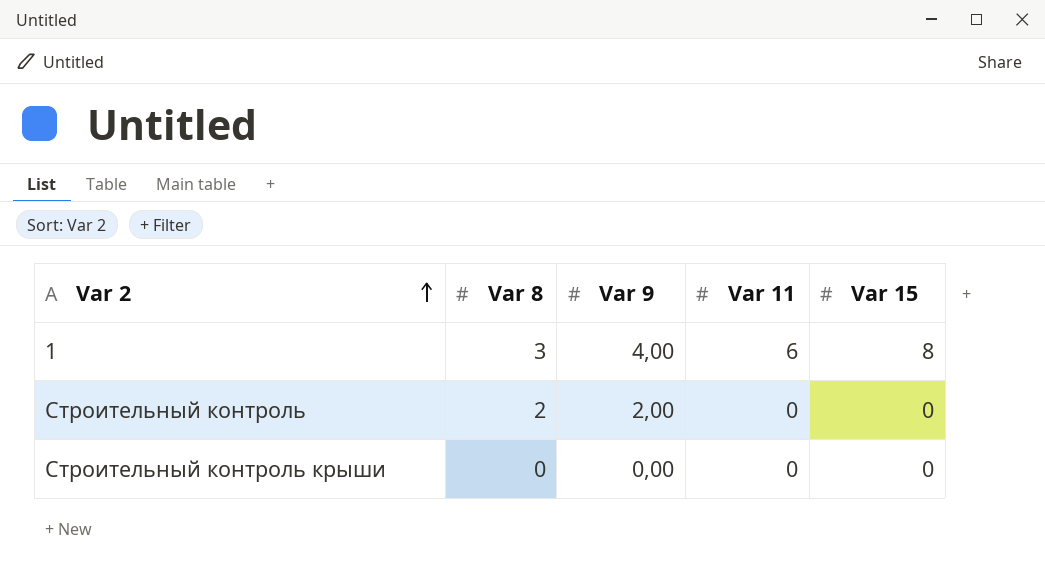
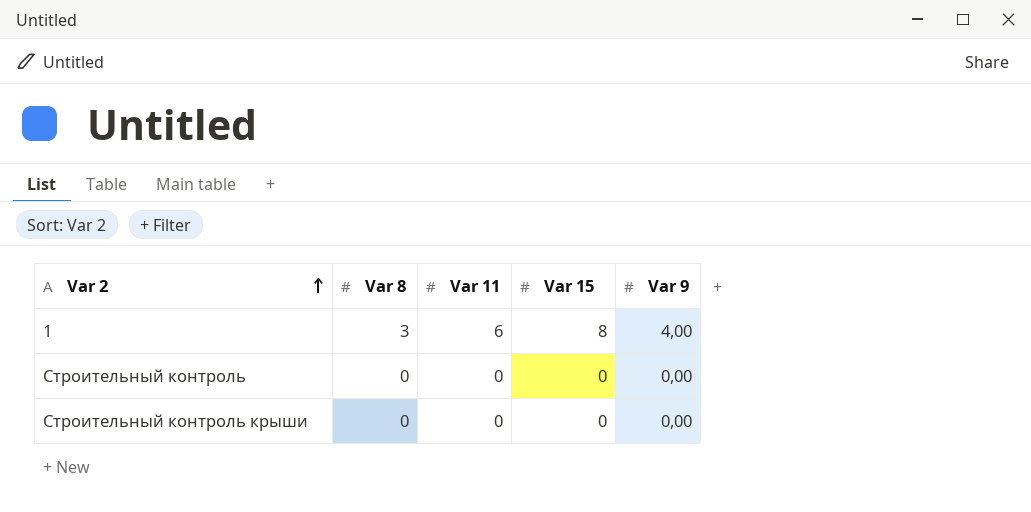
column Var 9 | position: 3 -> 5
Строительный контроль | Var 8: 2 -> 0
Строительный контроль | Var 9: 2,00 -> 0,00

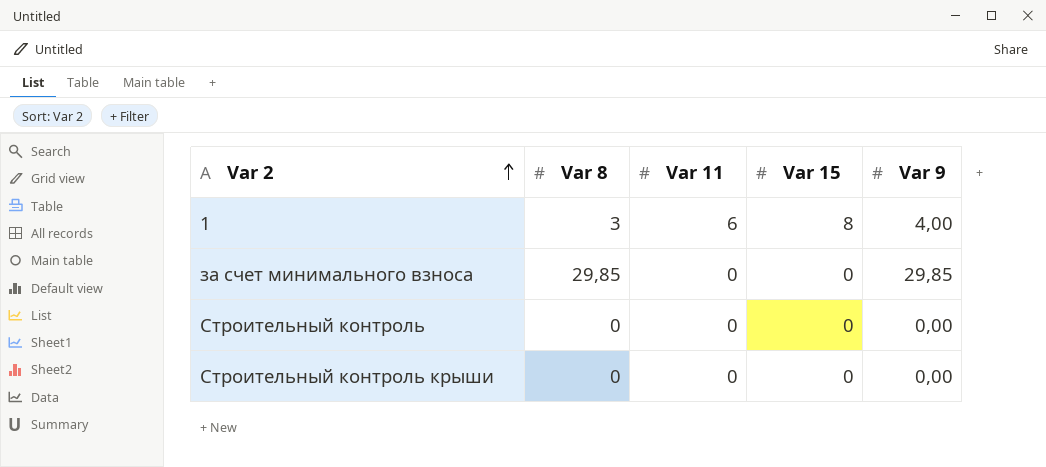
row за счет минимального взноса: none -> 29,85 | 0 | 0 | 29,85

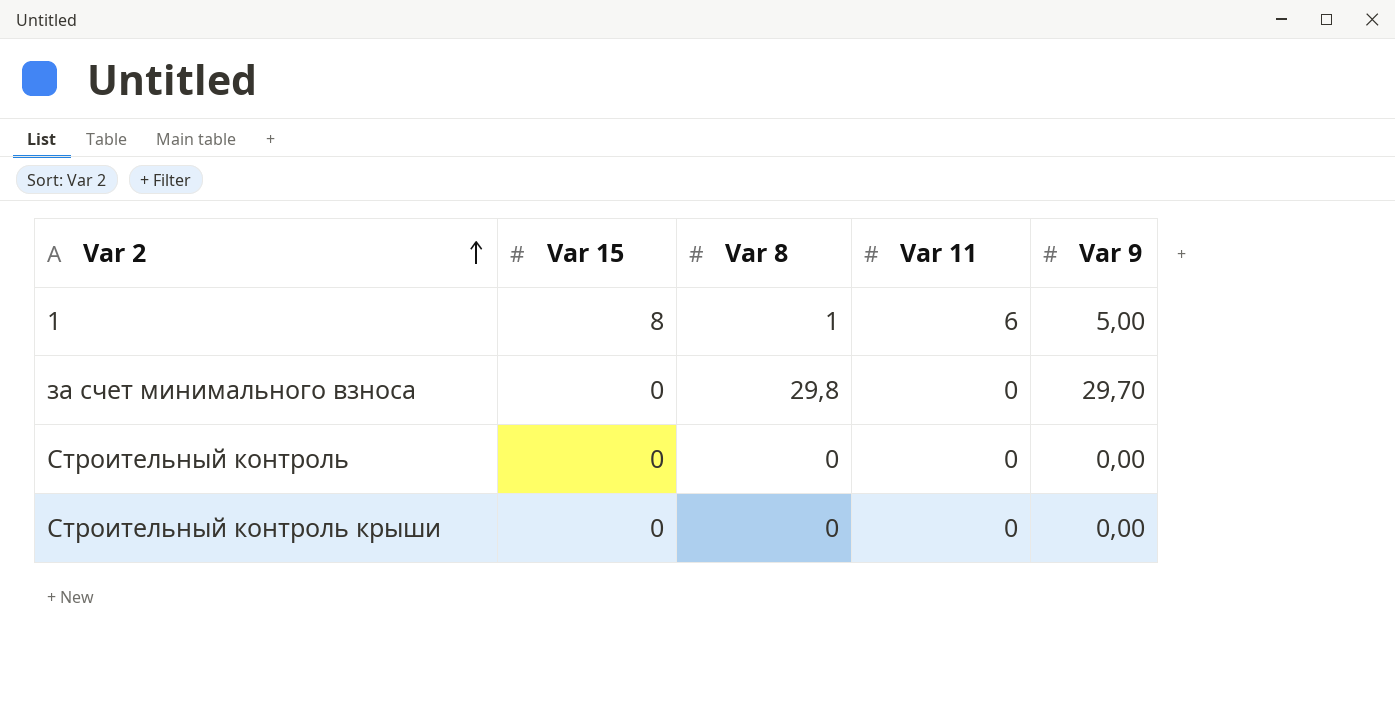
column Var 15 | position: 4 -> 2
1 | Var 8: 3 -> 1
1 | Var 9: 4,00 -> 5,00
за счет минимального взноса | Var 8: 29,85 -> 29,8
за счет минимального взноса | Var 9: 29,85 -> 29,70

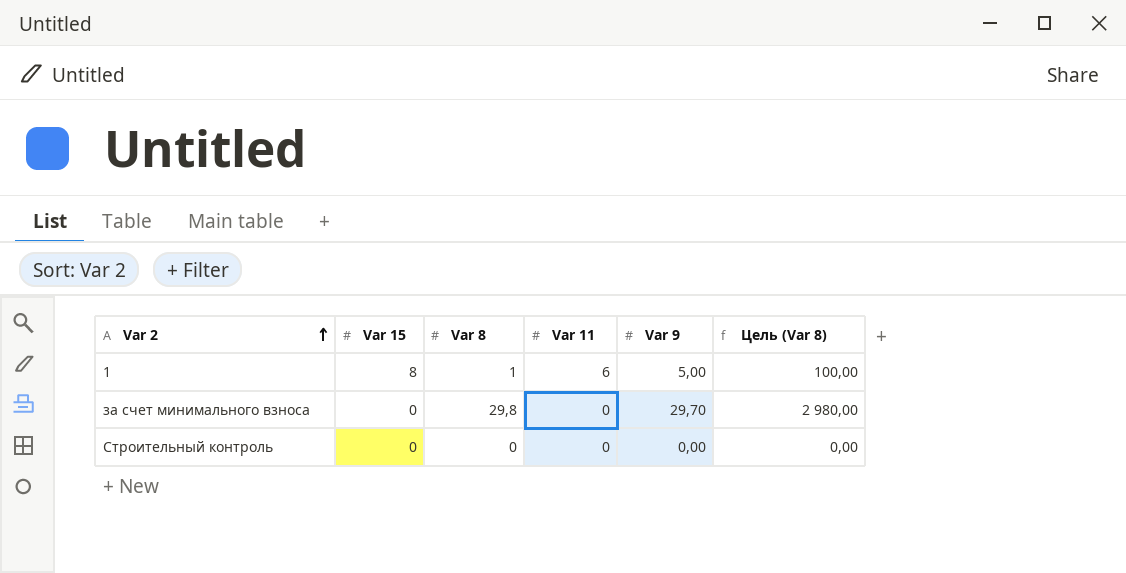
column Цель (Var 8) | formula: none -> [Var 8] * 100
row Строительный контроль крыши: 0 | 0 | 0 | 0,00 -> none

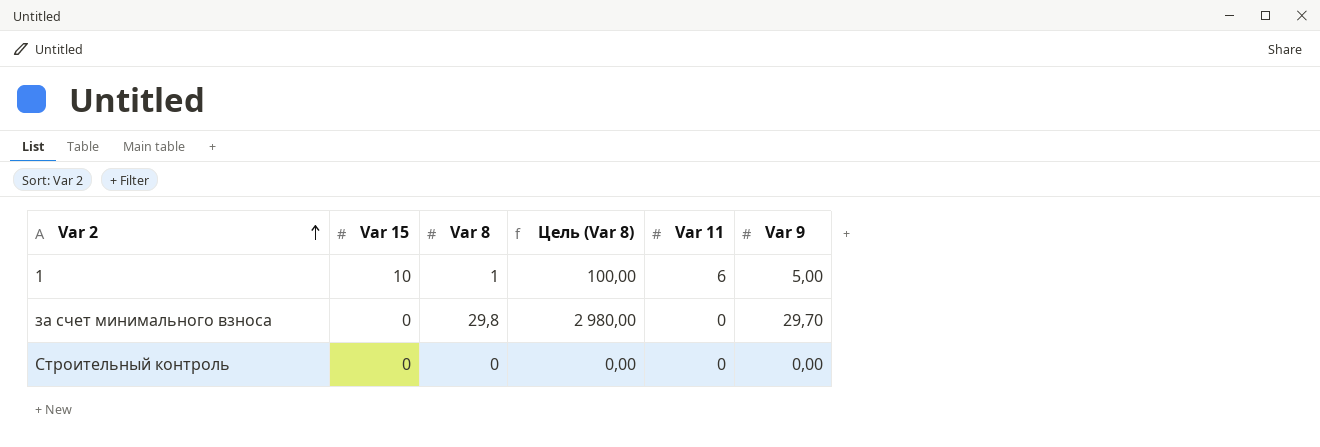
column Цель (Var 8) | position: 6 -> 4
1 | Var 15: 8 -> 10

